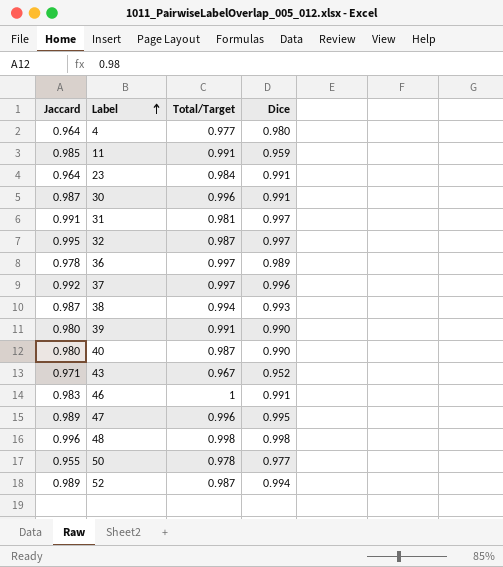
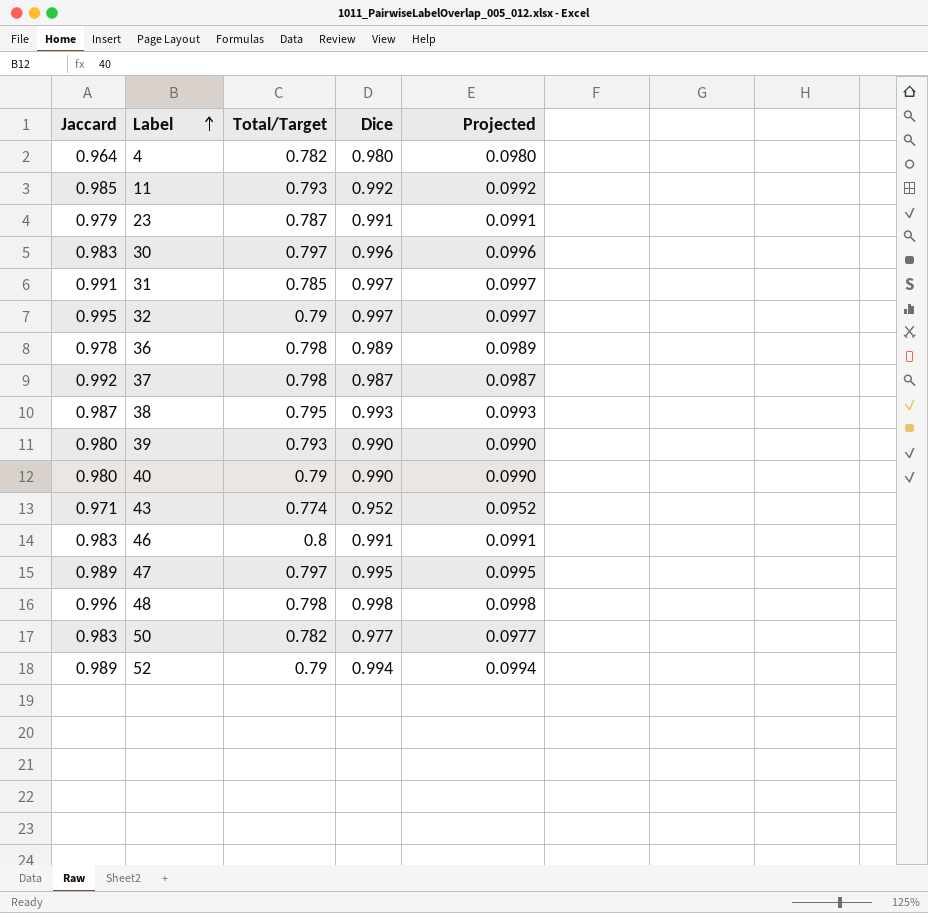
column Projected | formula: none -> [Dice] * 0.1
4 | Total/Target: 0.977 -> 0.782
11 | Total/Target: 0.991 -> 0.793
11 | Dice: 0.959 -> 0.992
23 | Jaccard: 0.964 -> 0.979
23 | Total/Target: 0.984 -> 0.787
30 | Jaccard: 0.987 -> 0.983
30 | Total/Target: 0.996 -> 0.797
30 | Dice: 0.991 -> 0.996
31 | Total/Target: 0.981 -> 0.785
32 | Total/Target: 0.987 -> 0.79
36 | Total/Target: 0.997 -> 0.798
37 | Total/Target: 0.997 -> 0.798
37 | Dice: 0.996 -> 0.987
38 | Total/Target: 0.994 -> 0.795
39 | Total/Target: 0.991 -> 0.793
40 | Total/Target: 0.987 -> 0.79
43 | Total/Target: 0.967 -> 0.774
46 | Total/Target: 1 -> 0.8
47 | Total/Target: 0.996 -> 0.797
48 | Total/Target: 0.998 -> 0.798
50 | Jaccard: 0.955 -> 0.983
50 | Total/Target: 0.978 -> 0.782
52 | Total/Target: 0.987 -> 0.79

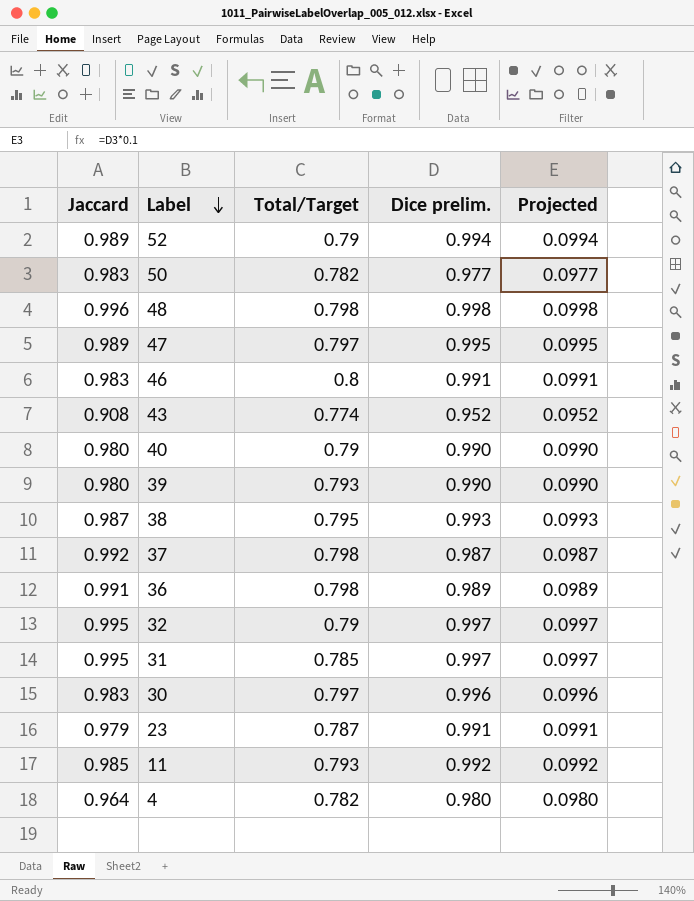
row order: Label ascending -> Label descending
column name: Dice -> Dice prelim.
43 | Jaccard: 0.971 -> 0.908
36 | Jaccard: 0.978 -> 0.991
31 | Jaccard: 0.991 -> 0.995

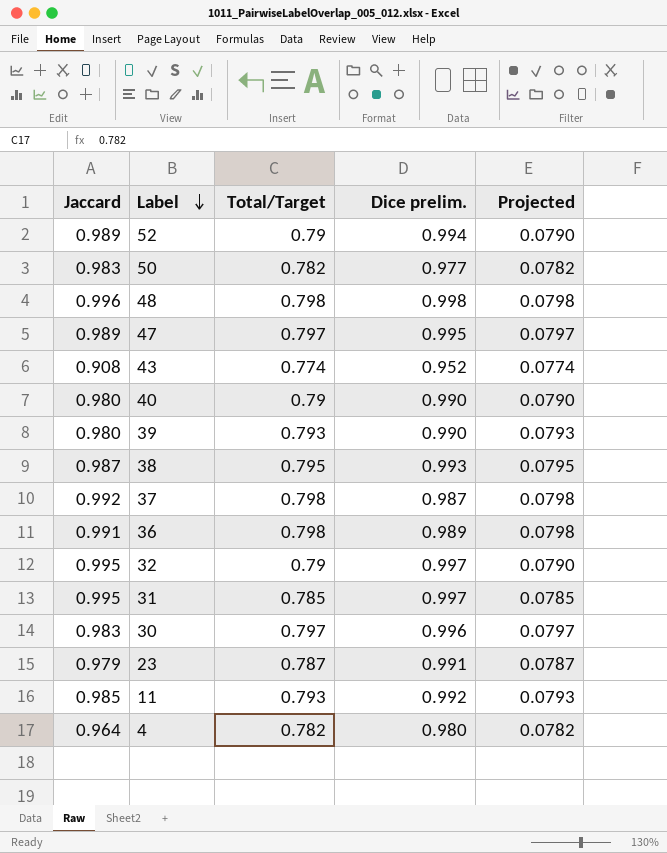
column Projected | formula: [Dice prelim.] * 0.1 -> [Total/Target] * 0.1
row 46: 0.983 | 0.8 | 0.991 | 0.0991 -> none

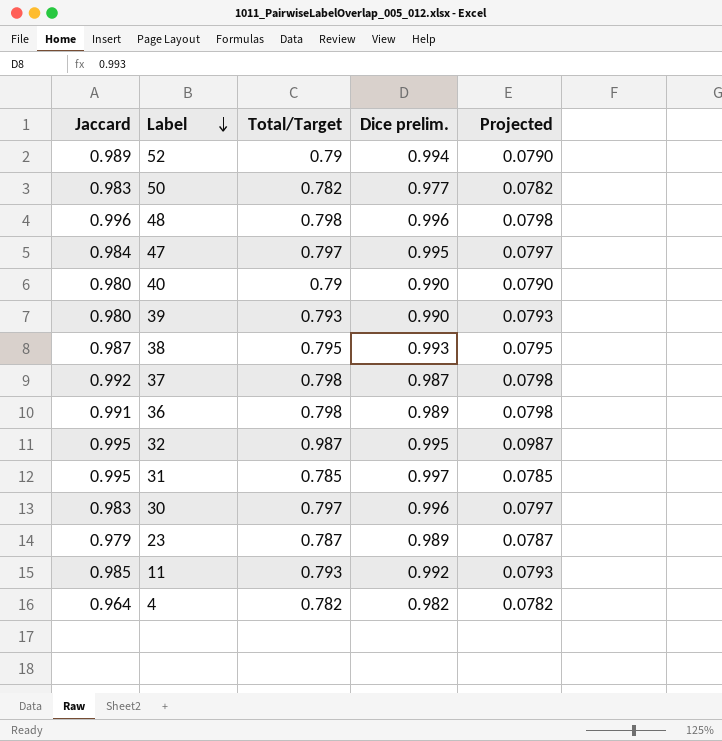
row 43: 0.908 | 0.774 | 0.952 | 0.0774 -> none
48 | Dice prelim.: 0.998 -> 0.996
47 | Jaccard: 0.989 -> 0.984
32 | Total/Target: 0.79 -> 0.987
32 | Dice prelim.: 0.997 -> 0.995
32 | Projected: 0.0790 -> 0.0987
23 | Dice prelim.: 0.991 -> 0.989
4 | Dice prelim.: 0.980 -> 0.982

